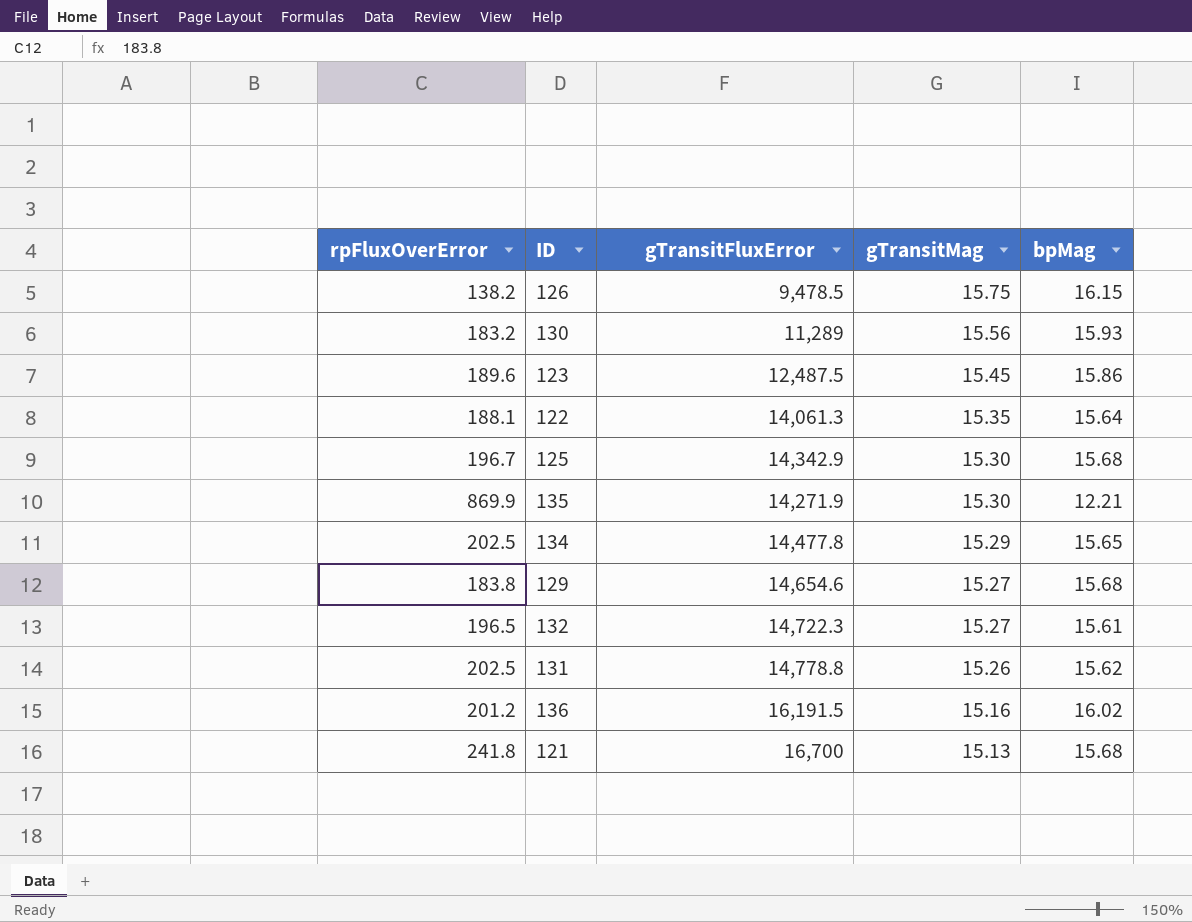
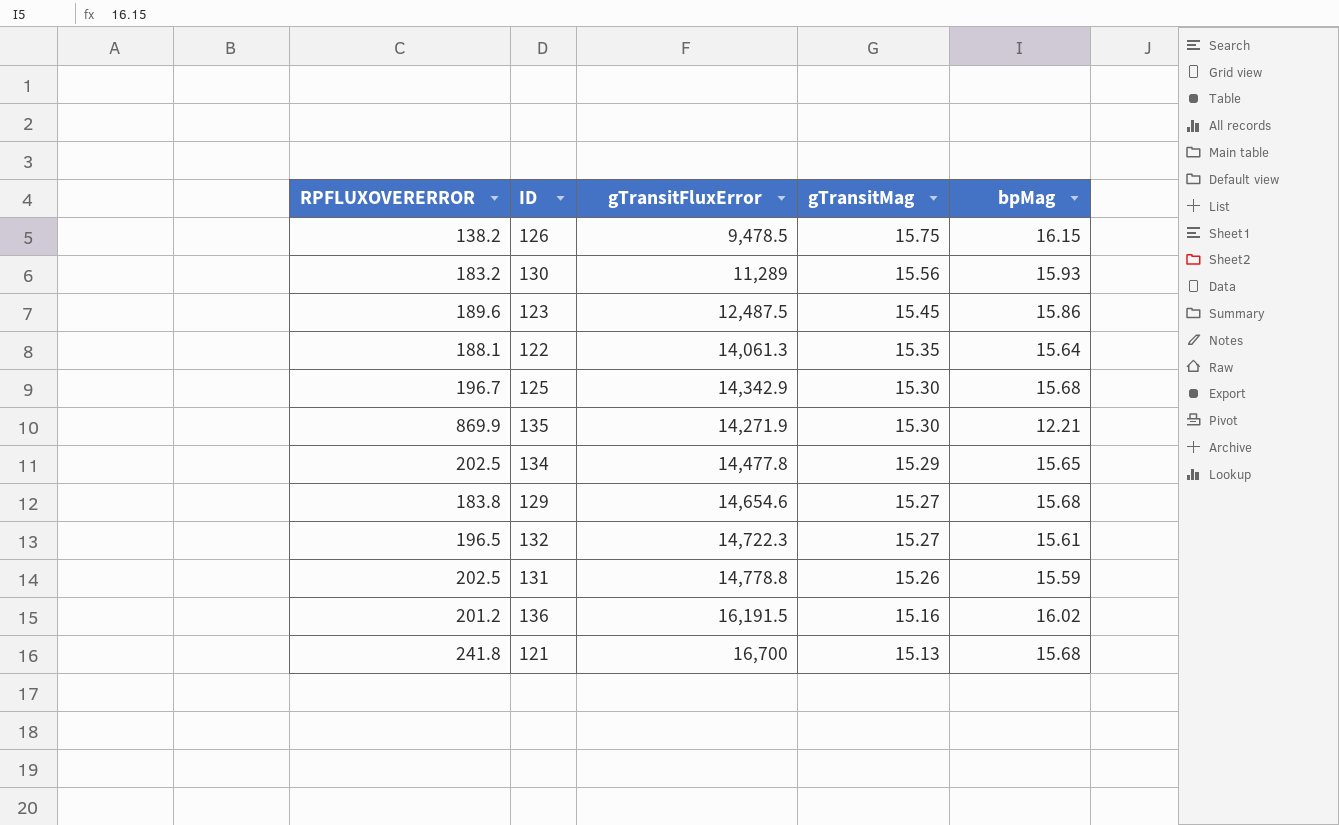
column name: rpFluxOverError -> RPFLUXOVERERROR
131 | bpMag: 15.62 -> 15.59

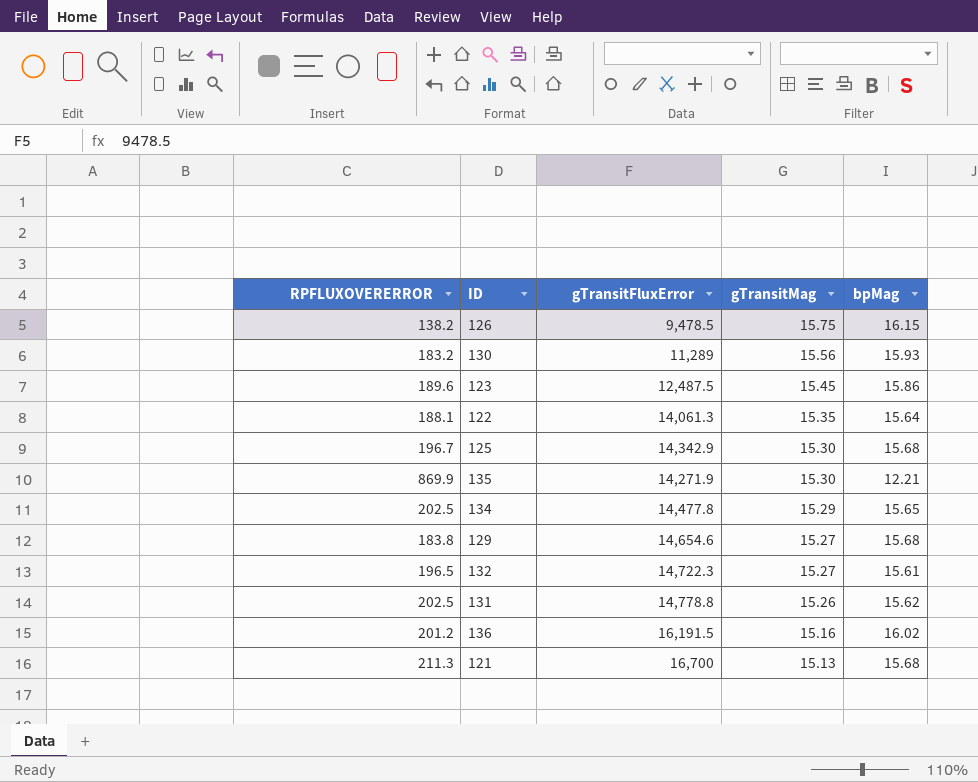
131 | bpMag: 15.59 -> 15.62
121 | RPFLUXOVERERROR: 241.8 -> 211.3

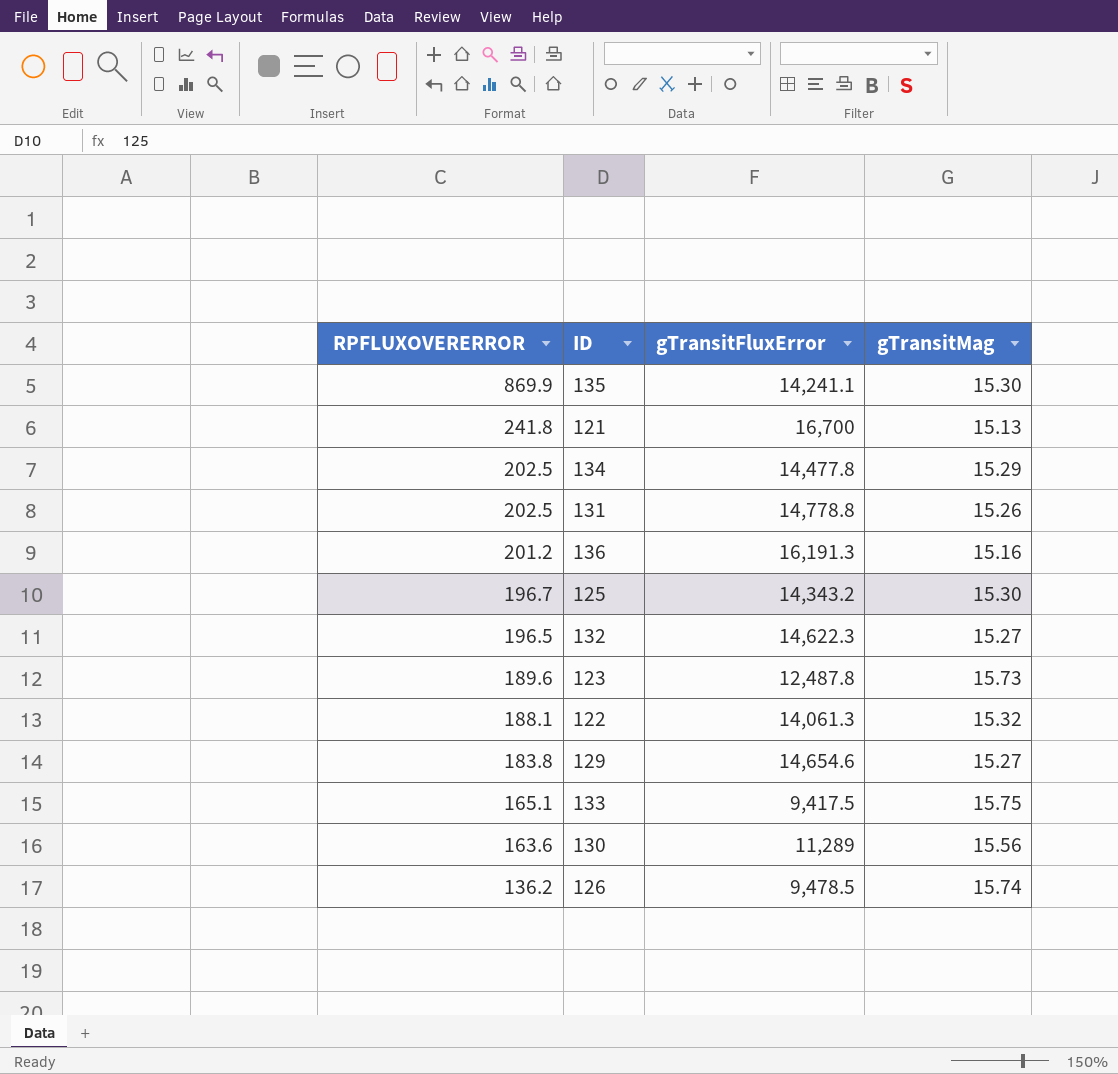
row order: gTransitMag descending -> RPFLUXOVERERROR descending
column bpMag | position: 5 -> none
135 | gTransitFluxError: 14,271.9 -> 14,241.1
121 | RPFLUXOVERERROR: 211.3 -> 241.8
136 | gTransitFluxError: 16,191.5 -> 16,191.3
125 | gTransitFluxError: 14,342.9 -> 14,343.2
132 | gTransitFluxError: 14,722.3 -> 14,622.3
123 | gTransitFluxError: 12,487.5 -> 12,487.8
123 | gTransitMag: 15.45 -> 15.73
122 | gTransitMag: 15.35 -> 15.32
row 133: none -> 165.1 | 9,417.5 | 15.75
130 | RPFLUXOVERERROR: 183.2 -> 163.6
126 | RPFLUXOVERERROR: 138.2 -> 136.2
126 | gTransitMag: 15.75 -> 15.74

